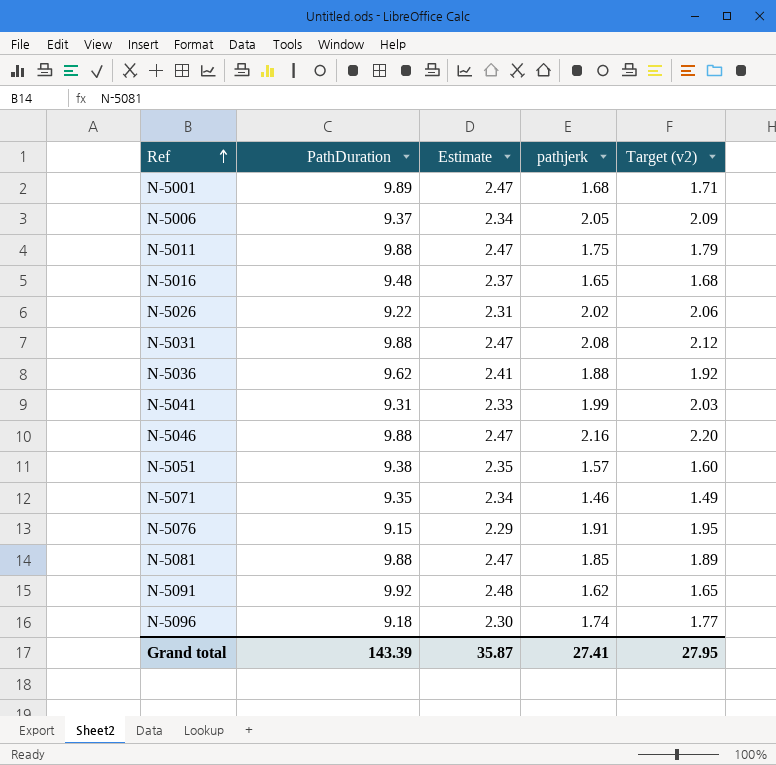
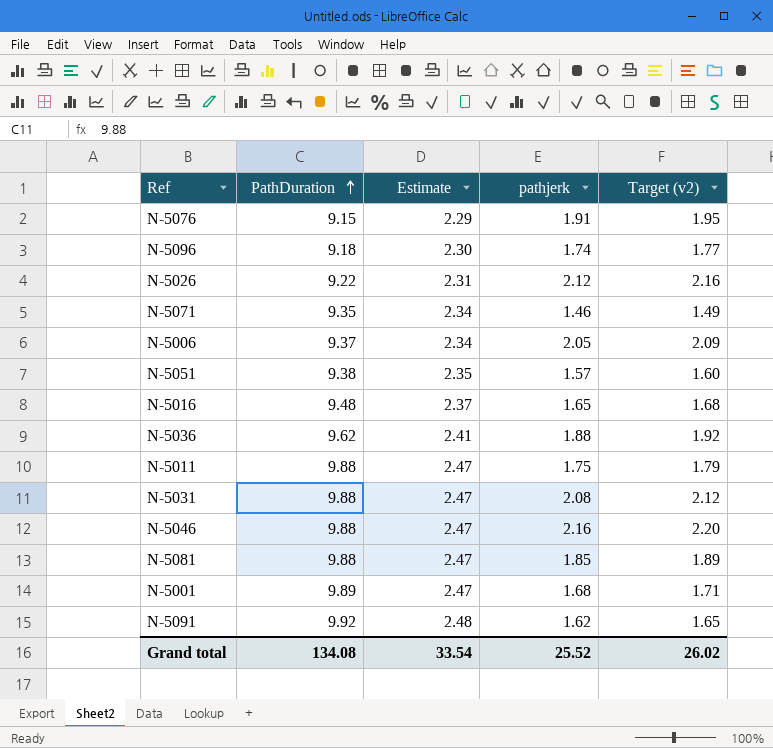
row order: Ref ascending -> PathDuration ascending
row N-5041: 9.31 | 2.33 | 1.99 | 2.03 -> none
N-5026 | pathjerk: 2.02 -> 2.12
N-5026 | Target (v2): 2.06 -> 2.16
Grand total | PathDuration: 143.39 -> 134.08
Grand total | Estimate: 35.87 -> 33.54
Grand total | pathjerk: 27.41 -> 25.52
Grand total | Target (v2): 27.95 -> 26.02

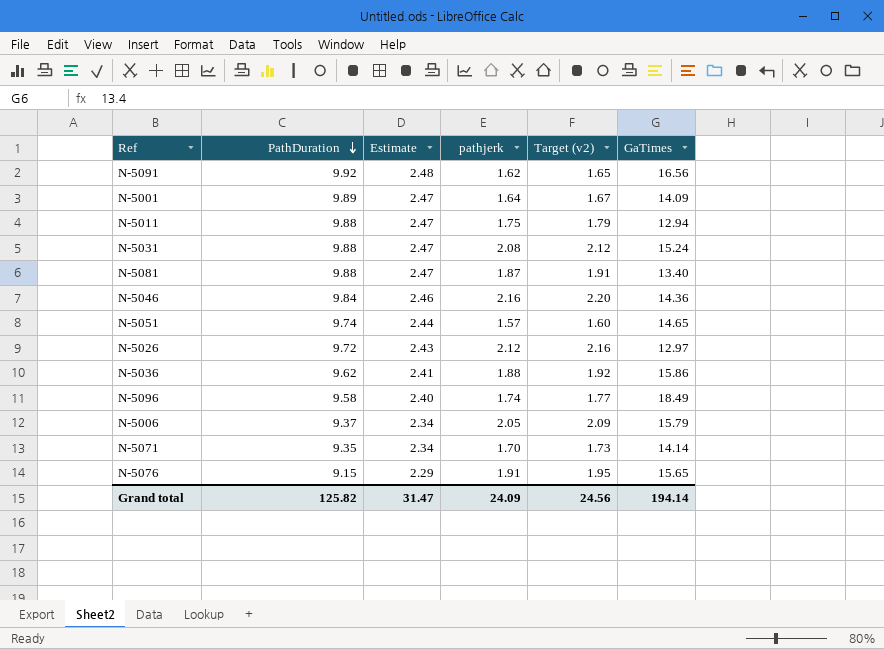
row order: PathDuration ascending -> PathDuration descending
column GaTimes | position: none -> 6
row N-5016: 9.48 | 2.37 | 1.65 | 1.68 -> none
N-5001 | pathjerk: 1.68 -> 1.64
N-5001 | Target (v2): 1.71 -> 1.67
N-5081 | pathjerk: 1.85 -> 1.87
N-5081 | Target (v2): 1.89 -> 1.91
N-5046 | PathDuration: 9.88 -> 9.84
N-5046 | Estimate: 2.47 -> 2.46
N-5051 | PathDuration: 9.38 -> 9.74
N-5051 | Estimate: 2.35 -> 2.44
N-5026 | PathDuration: 9.22 -> 9.72
N-5026 | Estimate: 2.31 -> 2.43
N-5096 | PathDuration: 9.18 -> 9.58
N-5096 | Estimate: 2.30 -> 2.40
N-5071 | pathjerk: 1.46 -> 1.70
N-5071 | Target (v2): 1.49 -> 1.73
Grand total | PathDuration: 134.08 -> 125.82
Grand total | Estimate: 33.54 -> 31.47
Grand total | pathjerk: 25.52 -> 24.09
Grand total | Target (v2): 26.02 -> 24.56

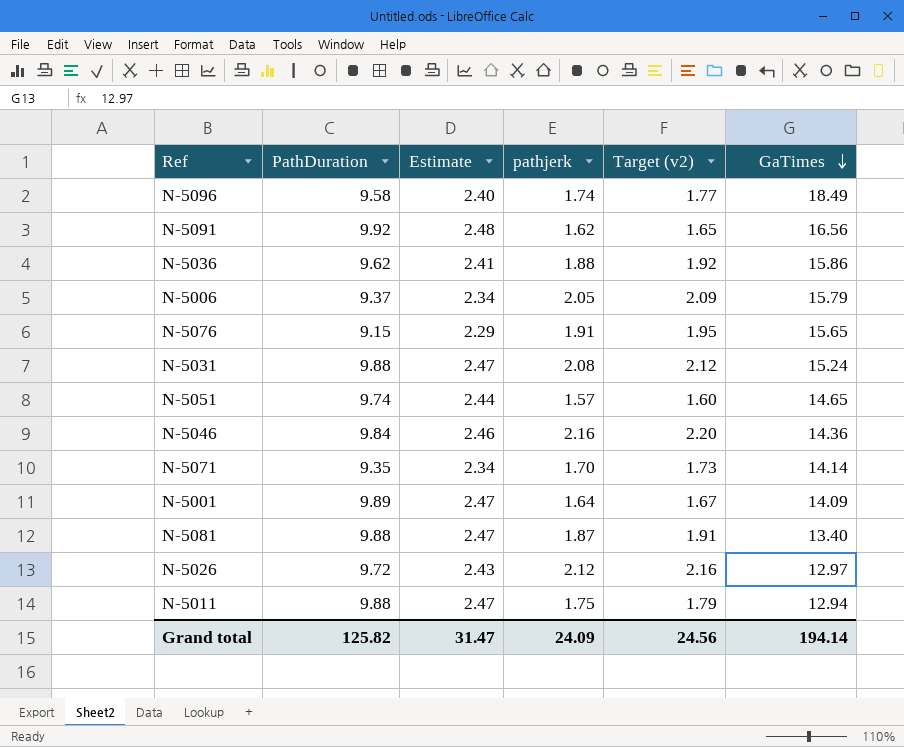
row order: PathDuration descending -> GaTimes descending

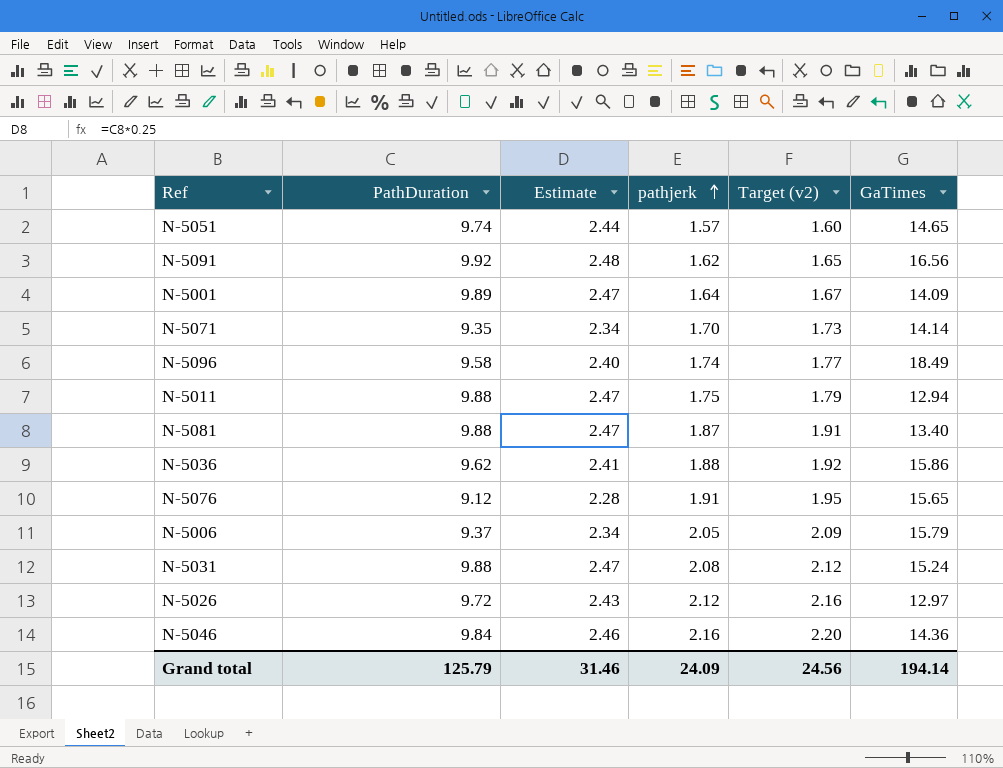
row order: GaTimes descending -> pathjerk ascending
N-5076 | PathDuration: 9.15 -> 9.12
N-5076 | Estimate: 2.29 -> 2.28
Grand total | PathDuration: 125.82 -> 125.79
Grand total | Estimate: 31.47 -> 31.46

